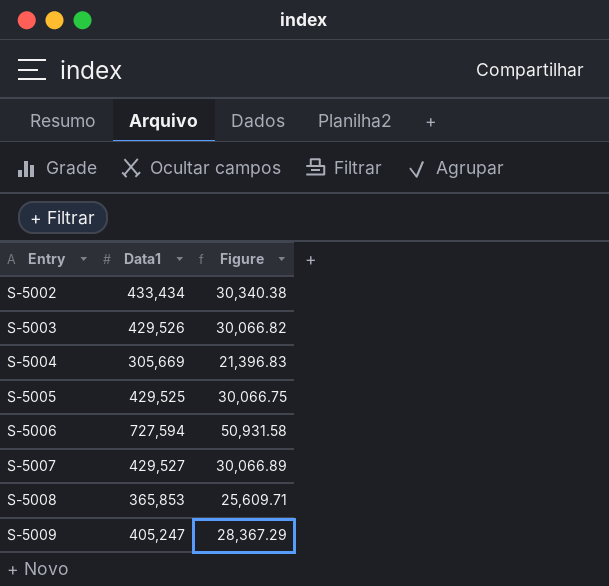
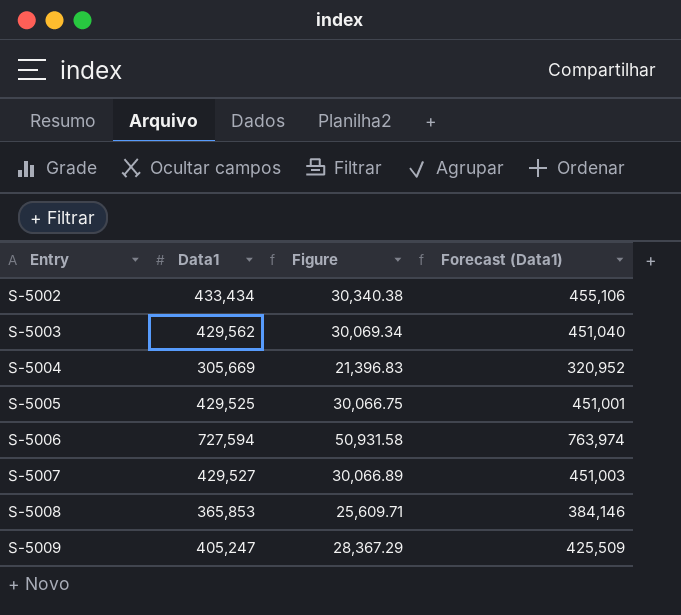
column Forecast (Data1) | formula: none -> [Data1] * 1.05
S-5003 | Data1: 429,526 -> 429,562
S-5003 | Figure: 30,066.82 -> 30,069.34

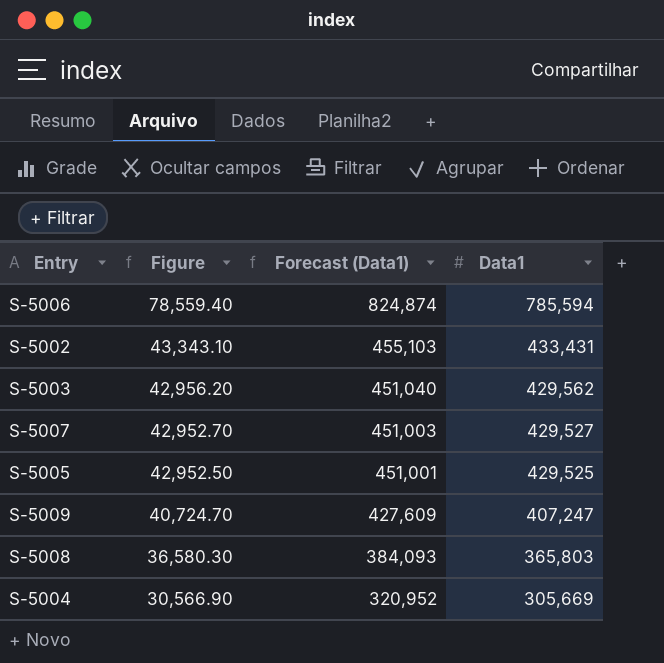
row order: Entry ascending -> Figure descending
column Figure | formula: [Data1] * 0.07 -> [Data1] * 0.1
column Data1 | position: 2 -> 4
S-5006 | Forecast (Data1): 763,974 -> 824,874
S-5006 | Data1: 727,594 -> 785,594
S-5002 | Forecast (Data1): 455,106 -> 455,103
S-5002 | Data1: 433,434 -> 433,431
S-5009 | Forecast (Data1): 425,509 -> 427,609
S-5009 | Data1: 405,247 -> 407,247
S-5008 | Forecast (Data1): 384,146 -> 384,093
S-5008 | Data1: 365,853 -> 365,803

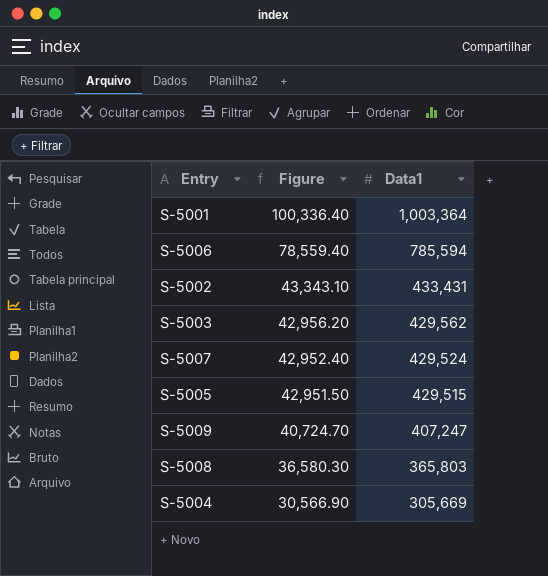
column Forecast (Data1) | formula: [Data1] * 1.05 -> none
row S-5001: none -> 100,336.40 | 1,003,364
S-5007 | Figure: 42,952.70 -> 42,952.40
S-5007 | Data1: 429,527 -> 429,524
S-5005 | Figure: 42,952.50 -> 42,951.50
S-5005 | Data1: 429,525 -> 429,515

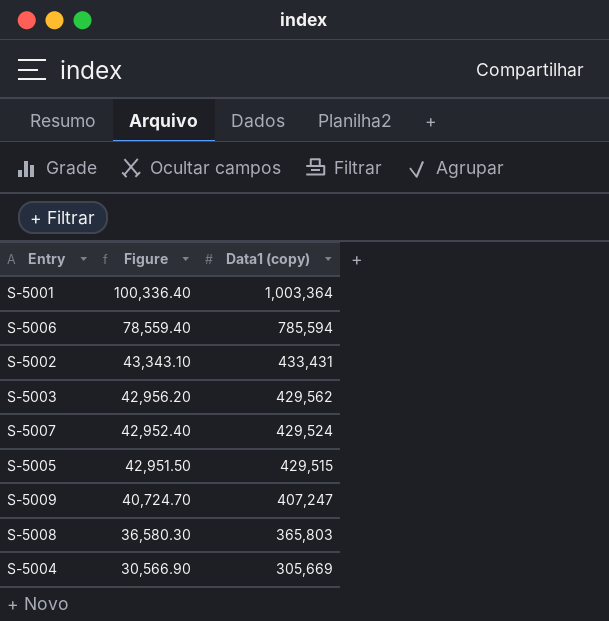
column name: Data1 -> Data1 (copy)

